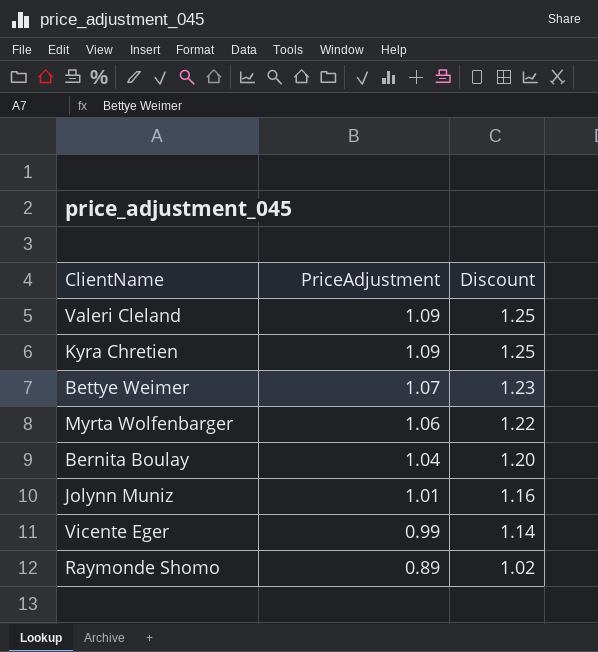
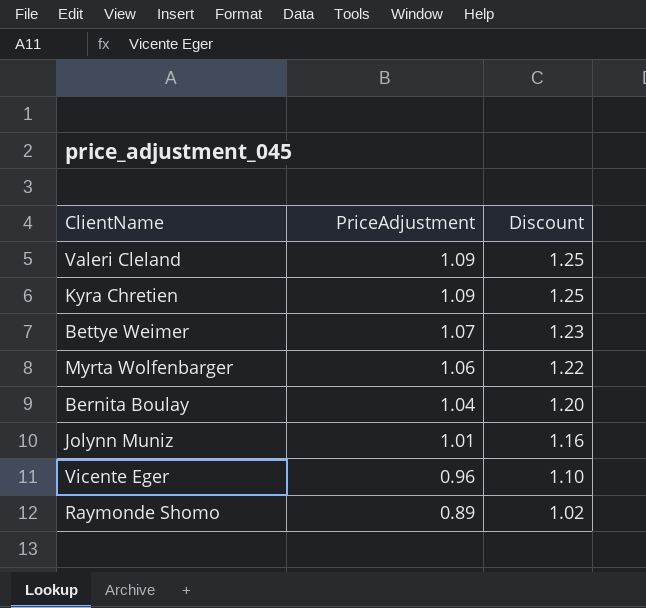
Vicente Eger | PriceAdjustment: 0.99 -> 0.96
Vicente Eger | Discount: 1.14 -> 1.10

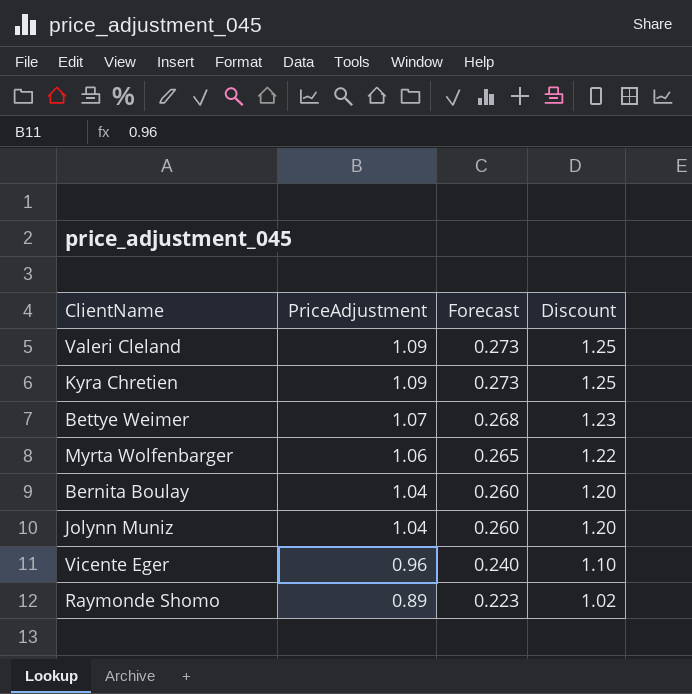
column Forecast | formula: none -> [PriceAdjustment] * 0.25
Jolynn Muniz | PriceAdjustment: 1.01 -> 1.04
Jolynn Muniz | Discount: 1.16 -> 1.20

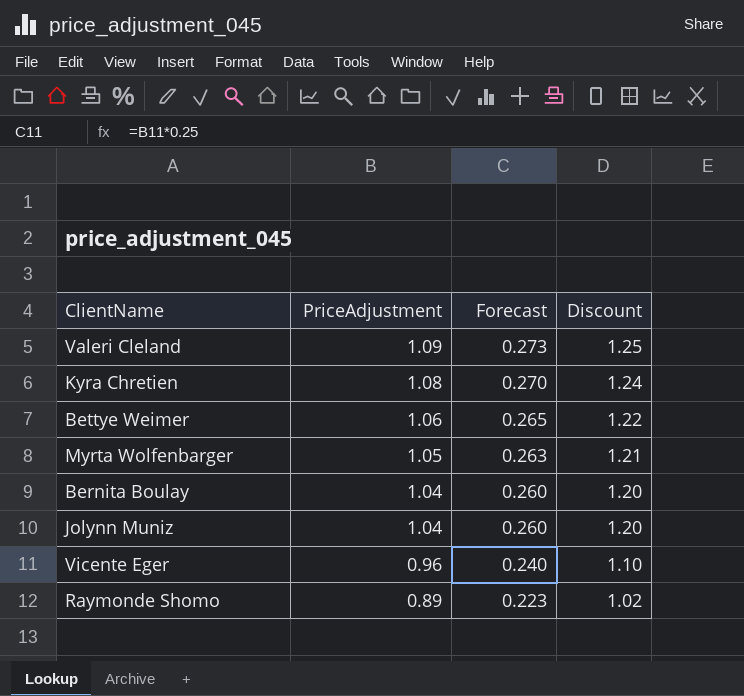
Kyra Chretien | PriceAdjustment: 1.09 -> 1.08
Kyra Chretien | Forecast: 0.273 -> 0.270
Kyra Chretien | Discount: 1.25 -> 1.24
Bettye Weimer | PriceAdjustment: 1.07 -> 1.06
Bettye Weimer | Forecast: 0.268 -> 0.265
Bettye Weimer | Discount: 1.23 -> 1.22
Myrta Wolfenbarger | PriceAdjustment: 1.06 -> 1.05
Myrta Wolfenbarger | Forecast: 0.265 -> 0.263
Myrta Wolfenbarger | Discount: 1.22 -> 1.21

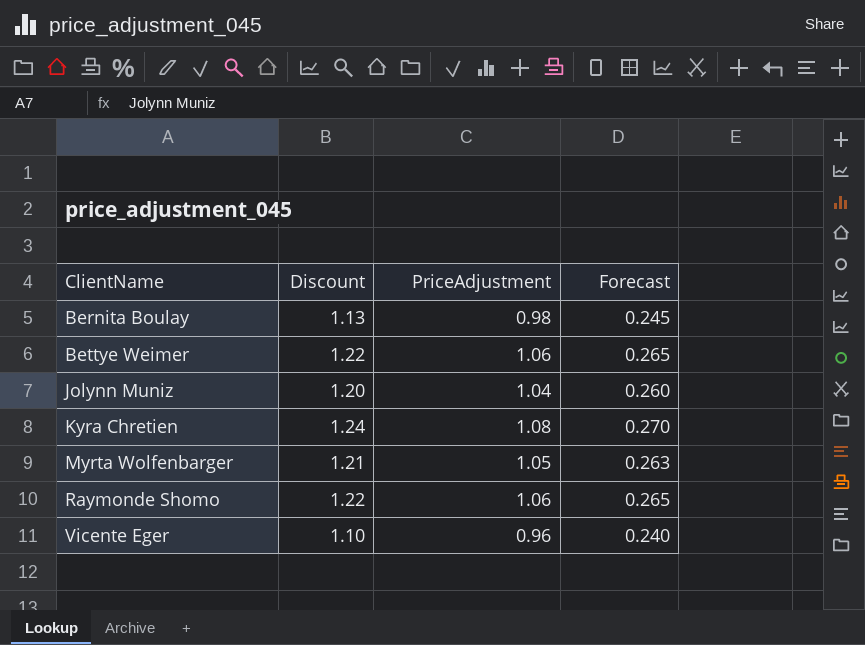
row order: PriceAdjustment descending -> ClientName ascending
column Discount | position: 4 -> 2
row Valeri Cleland: 1.09 | 0.273 | 1.25 -> none
Bernita Boulay | Discount: 1.20 -> 1.13
Bernita Boulay | PriceAdjustment: 1.04 -> 0.98
Bernita Boulay | Forecast: 0.260 -> 0.245
Raymonde Shomo | Discount: 1.02 -> 1.22
Raymonde Shomo | PriceAdjustment: 0.89 -> 1.06
Raymonde Shomo | Forecast: 0.223 -> 0.265

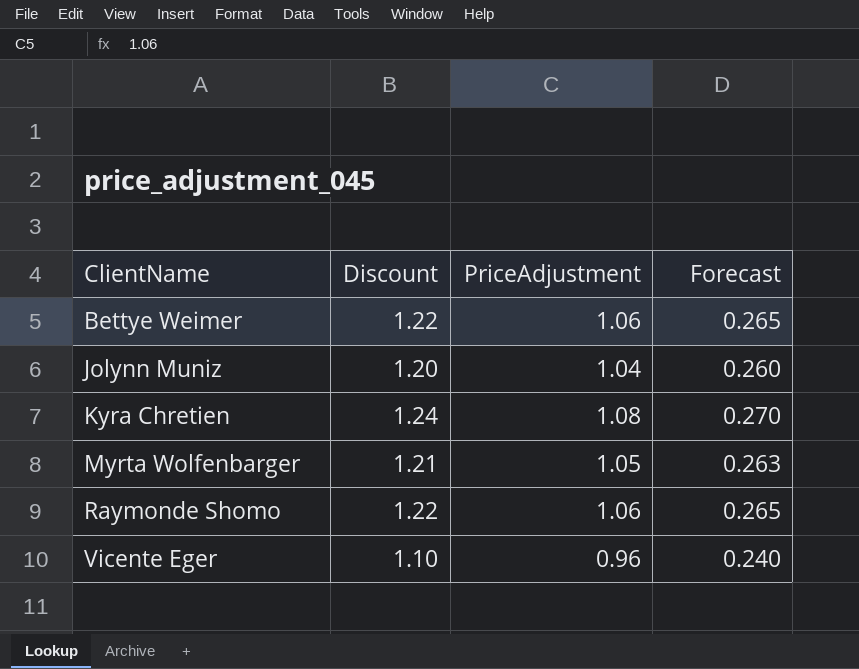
row Bernita Boulay: 1.13 | 0.98 | 0.245 -> none

